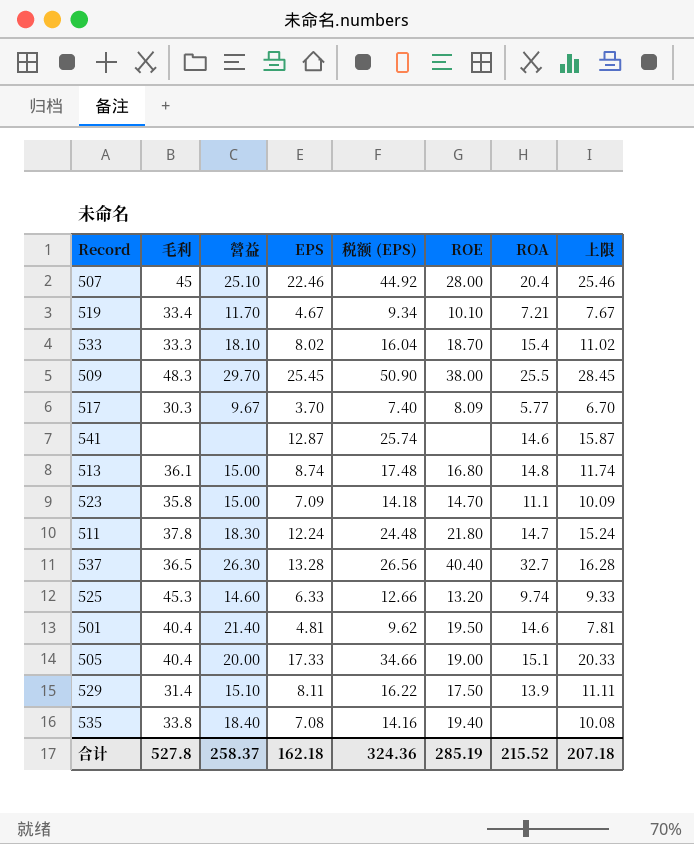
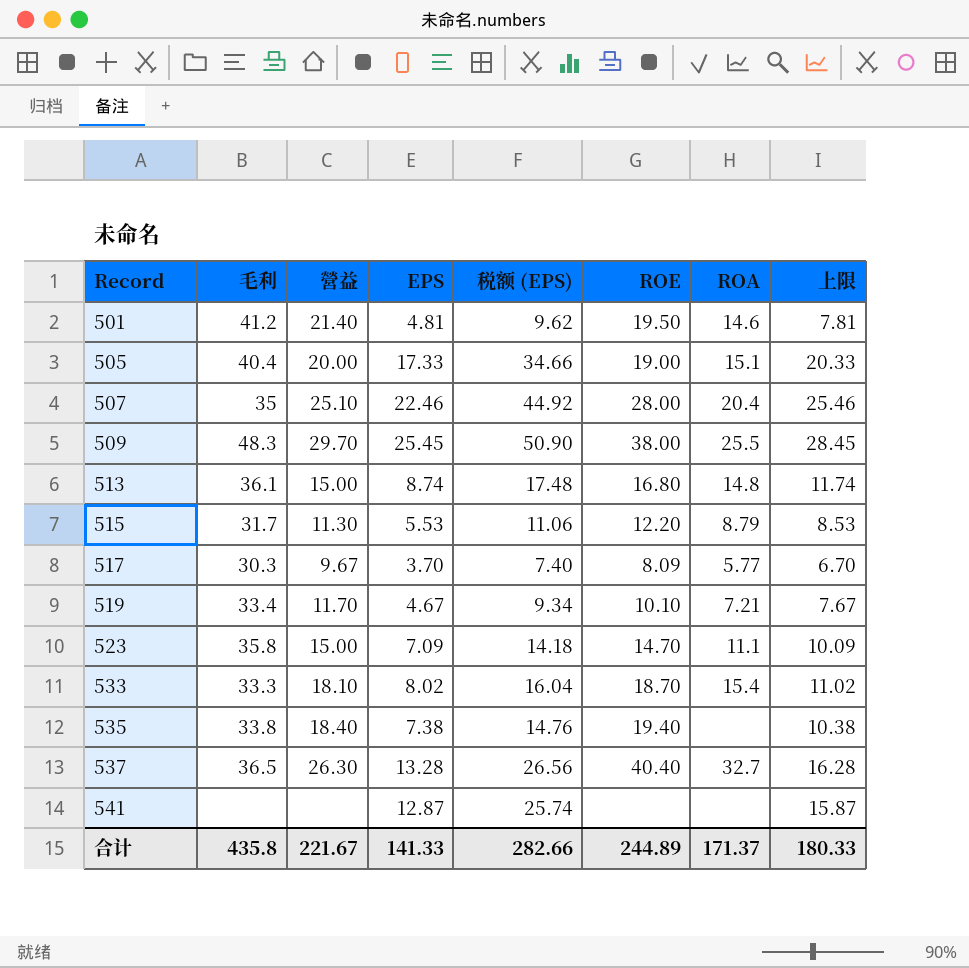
row order: none -> Record ascending
row 511: 37.8 | 18.30 | 12.24 | 24.48 | 21.80 | 14.7 | 15.24 -> none
row 525: 45.3 | 14.60 | 6.33 | 12.66 | 13.20 | 9.74 | 9.33 -> none
row 529: 31.4 | 15.10 | 8.11 | 16.22 | 17.50 | 13.9 | 11.11 -> none
501 | 毛利: 40.4 -> 41.2
507 | 毛利: 45 -> 35
row 515: none -> 31.7 | 11.30 | 5.53 | 11.06 | 12.20 | 8.79 | 8.53
535 | EPS: 7.08 -> 7.38
535 | 税额 (EPS): 14.16 -> 14.76
535 | 上限: 10.08 -> 10.38
541 | ROA: 14.6 -> none
合计 | 毛利: 527.8 -> 435.8
合计 | 營益: 258.37 -> 221.67
合计 | EPS: 162.18 -> 141.33
合计 | 税额 (EPS): 324.36 -> 282.66
合计 | ROE: 285.19 -> 244.89
合计 | ROA: 215.52 -> 171.37
合计 | 上限: 207.18 -> 180.33

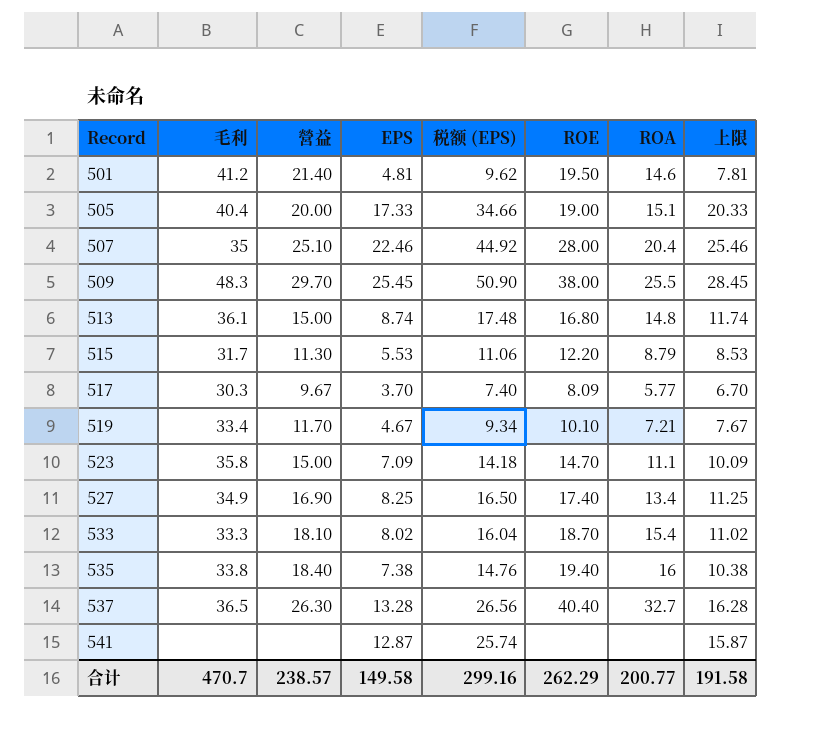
row 527: none -> 34.9 | 16.90 | 8.25 | 16.50 | 17.40 | 13.4 | 11.25
535 | ROA: none -> 16
合计 | 毛利: 435.8 -> 470.7
合计 | 營益: 221.67 -> 238.57
合计 | EPS: 141.33 -> 149.58
合计 | 税额 (EPS): 282.66 -> 299.16
合计 | ROE: 244.89 -> 262.29
合计 | ROA: 171.37 -> 200.77
合计 | 上限: 180.33 -> 191.58

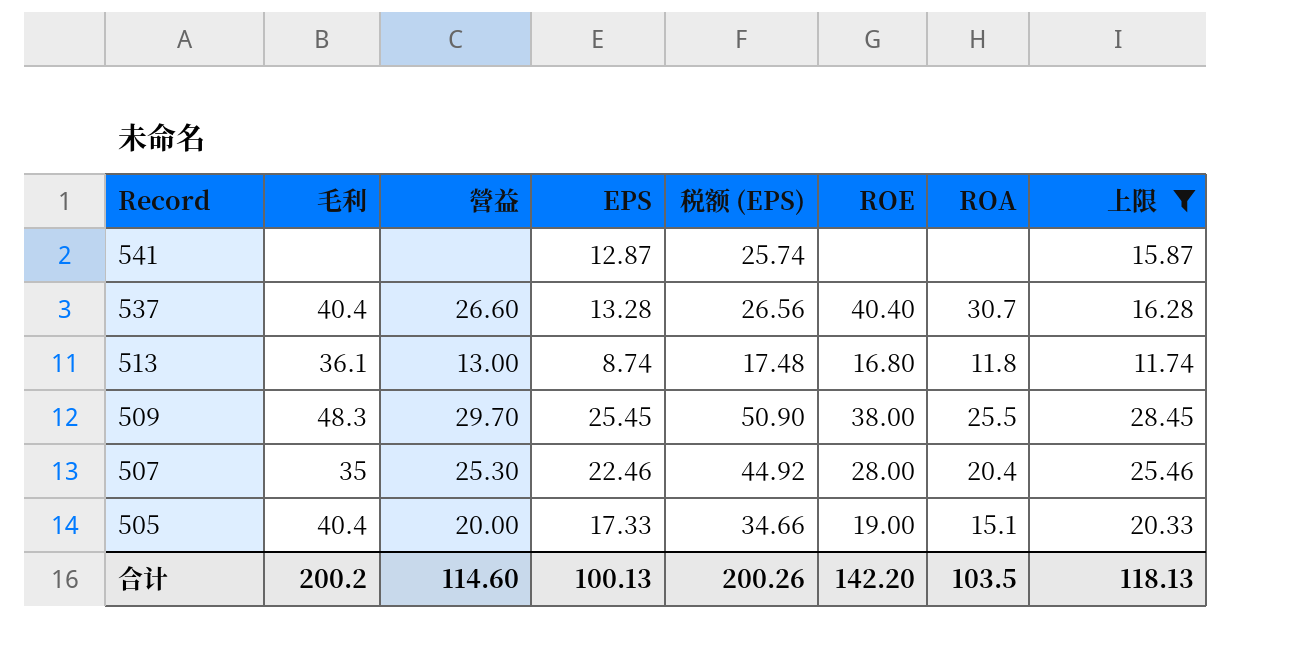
filter: none -> 上限 >= 11.74
row order: Record ascending -> Record descending
537 | 毛利: 36.5 -> 40.4
537 | 營益: 26.30 -> 26.60
537 | ROA: 32.7 -> 30.7
513 | 營益: 15.00 -> 13.00
513 | ROA: 14.8 -> 11.8
507 | 營益: 25.10 -> 25.30
合计 | 毛利: 470.7 -> 200.2
合计 | 營益: 238.57 -> 114.60
合计 | EPS: 149.58 -> 100.13
合计 | 税额 (EPS): 299.16 -> 200.26
合计 | ROE: 262.29 -> 142.20
合计 | ROA: 200.77 -> 103.5
合计 | 上限: 191.58 -> 118.13

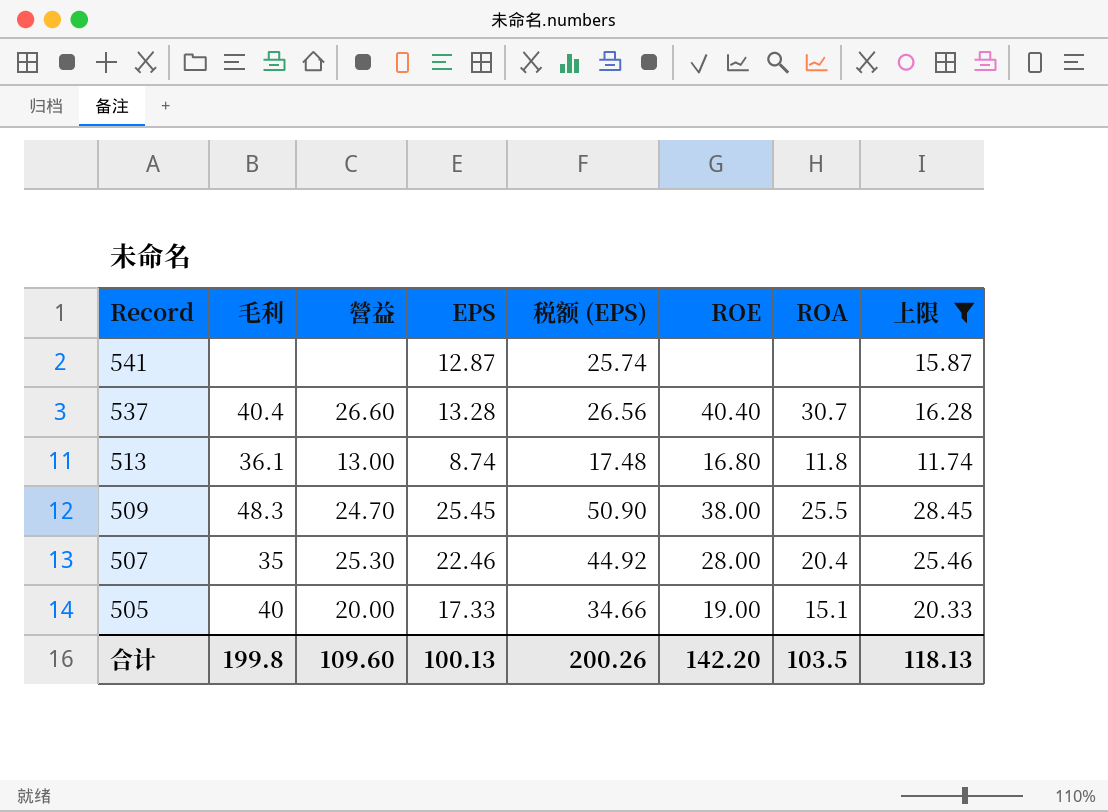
509 | 營益: 29.70 -> 24.70
505 | 毛利: 40.4 -> 40
合计 | 毛利: 200.2 -> 199.8
合计 | 營益: 114.60 -> 109.60

